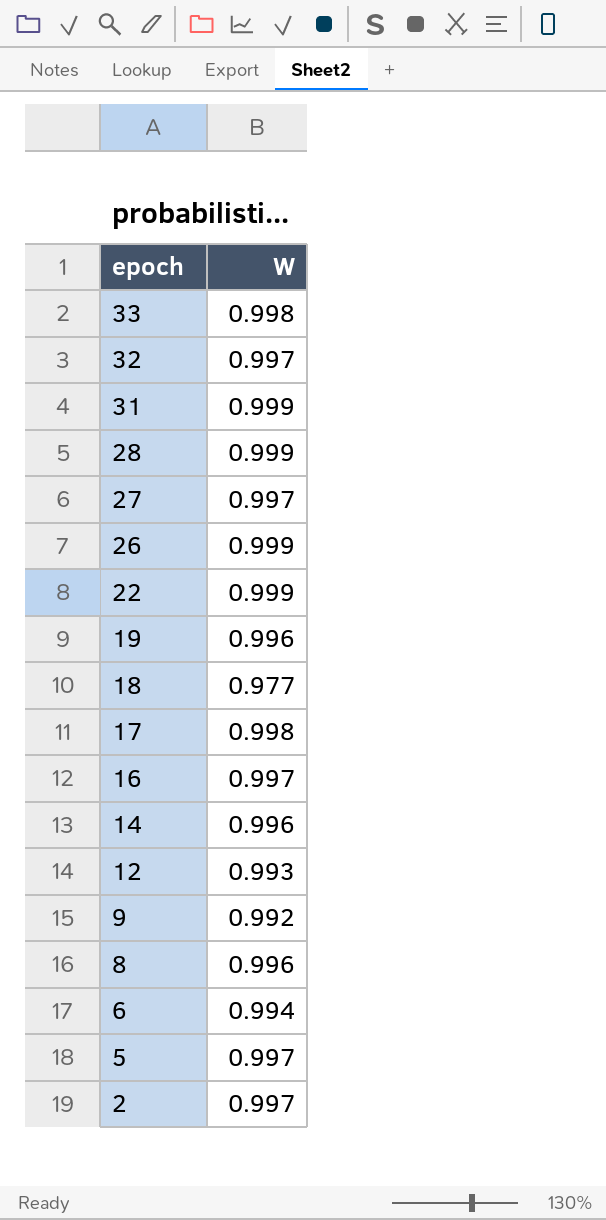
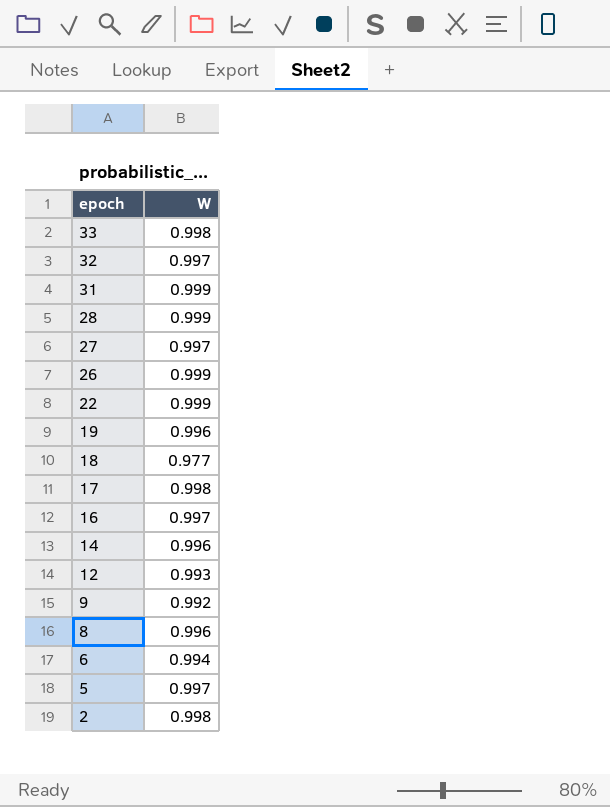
2 | W: 0.997 -> 0.998

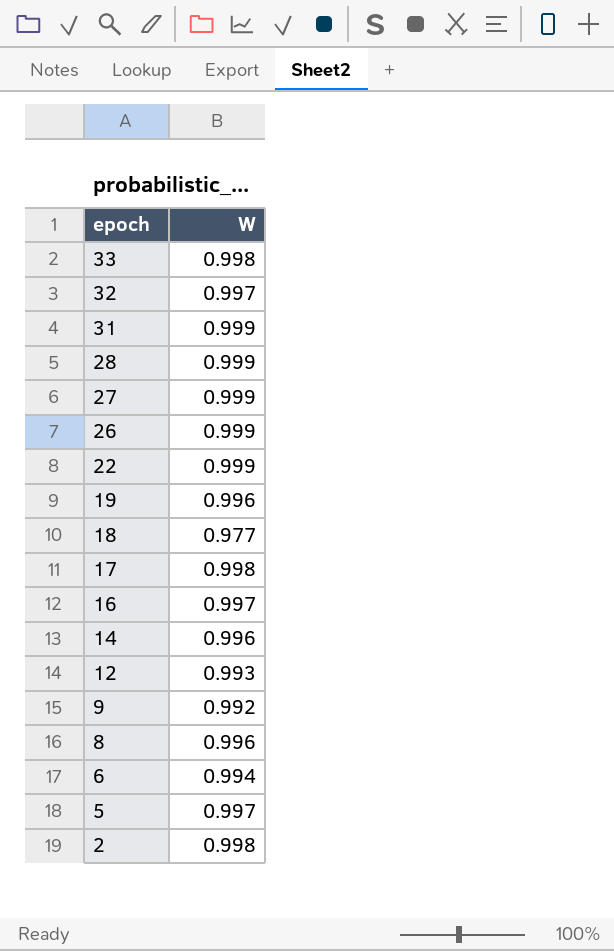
27 | W: 0.997 -> 0.999

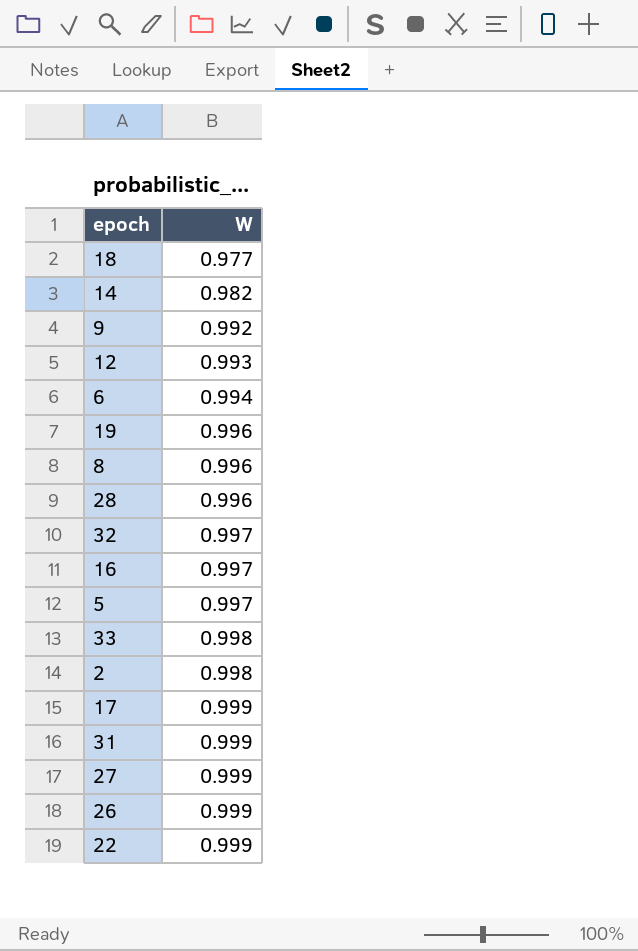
row order: epoch descending -> W ascending
14 | W: 0.996 -> 0.982
28 | W: 0.999 -> 0.996
17 | W: 0.998 -> 0.999

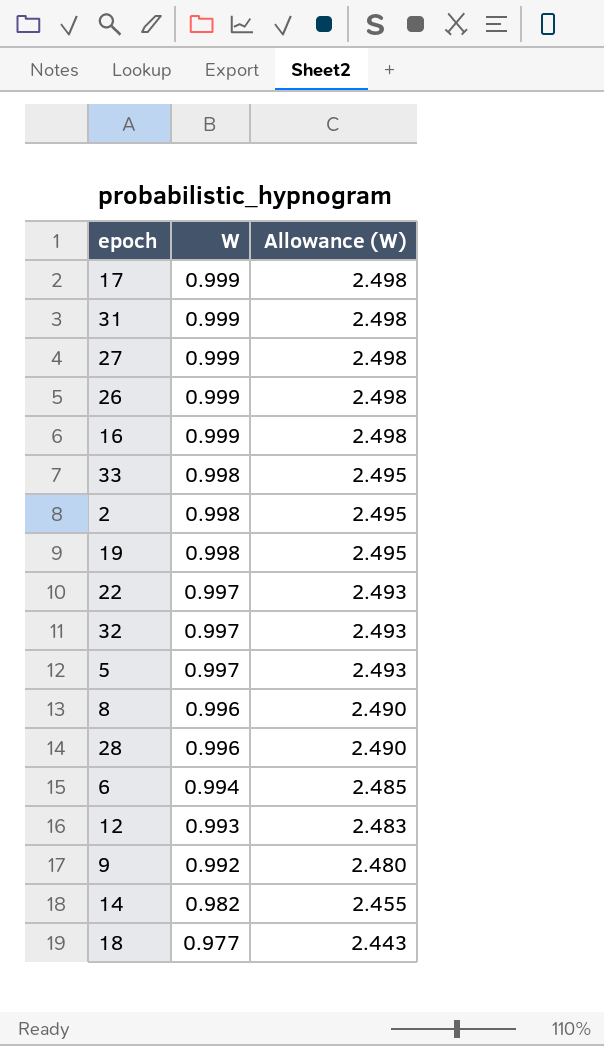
row order: W ascending -> W descending
column Allowance (W) | formula: none -> [W] * 2.5
16 | W: 0.997 -> 0.999
19 | W: 0.996 -> 0.998
22 | W: 0.999 -> 0.997

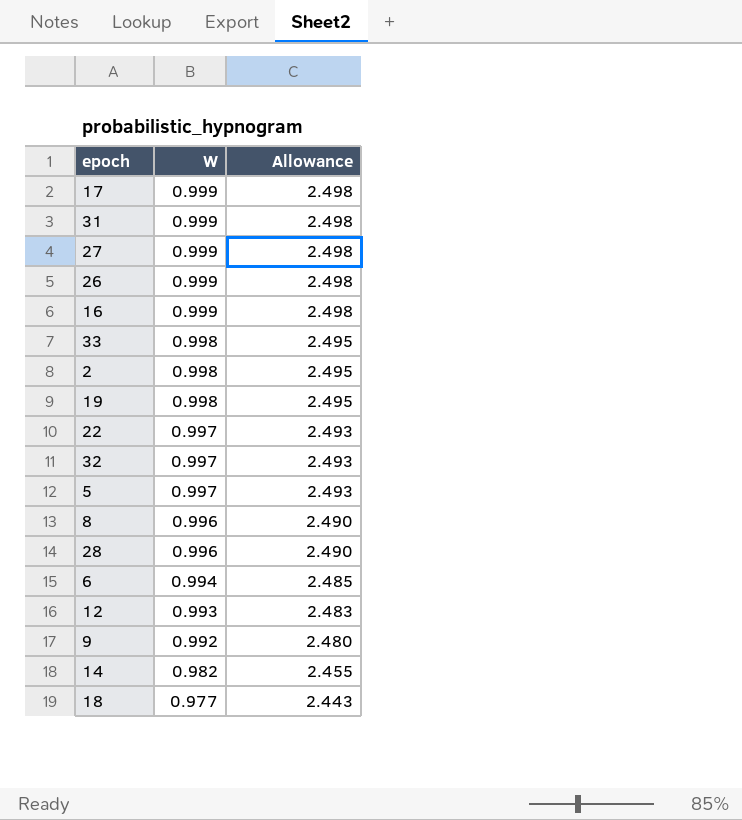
column name: Allowance (W) -> Allowance

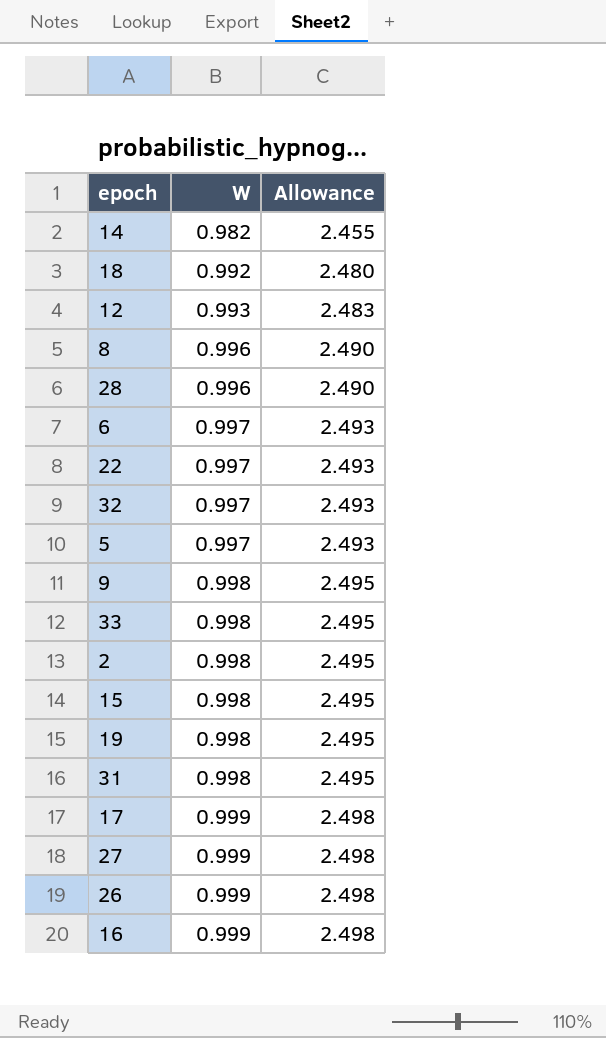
row order: W descending -> W ascending
18 | W: 0.977 -> 0.992
18 | Allowance: 2.443 -> 2.480
6 | W: 0.994 -> 0.997
6 | Allowance: 2.485 -> 2.493
9 | W: 0.992 -> 0.998
9 | Allowance: 2.480 -> 2.495
row 15: none -> 0.998 | 2.495
31 | W: 0.999 -> 0.998
31 | Allowance: 2.498 -> 2.495

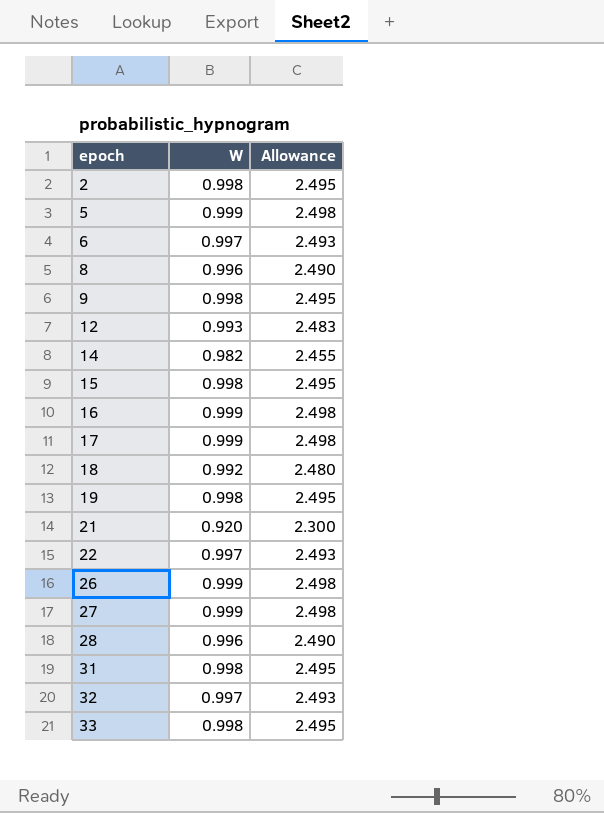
row order: W ascending -> epoch ascending
5 | W: 0.997 -> 0.999
5 | Allowance: 2.493 -> 2.498
row 21: none -> 0.920 | 2.300

